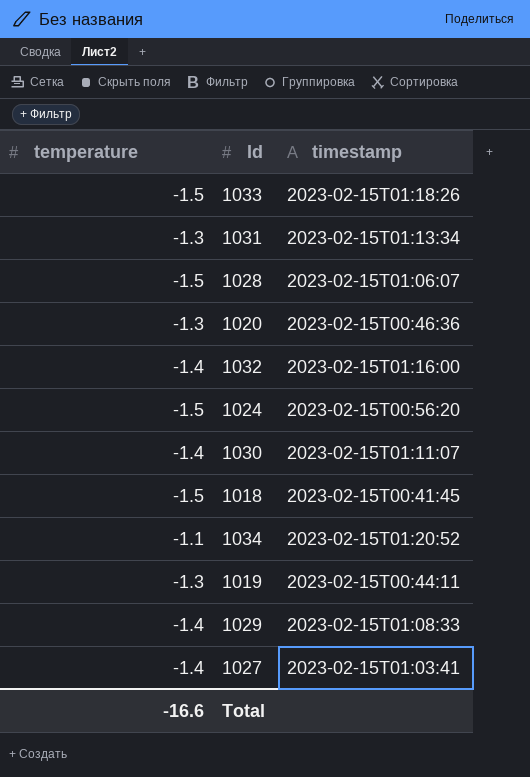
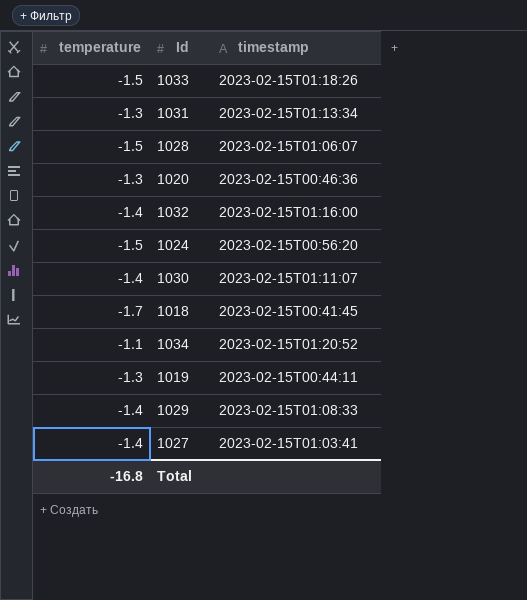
1018 | temperature: -1.5 -> -1.7
Total | temperature: -16.6 -> -16.8

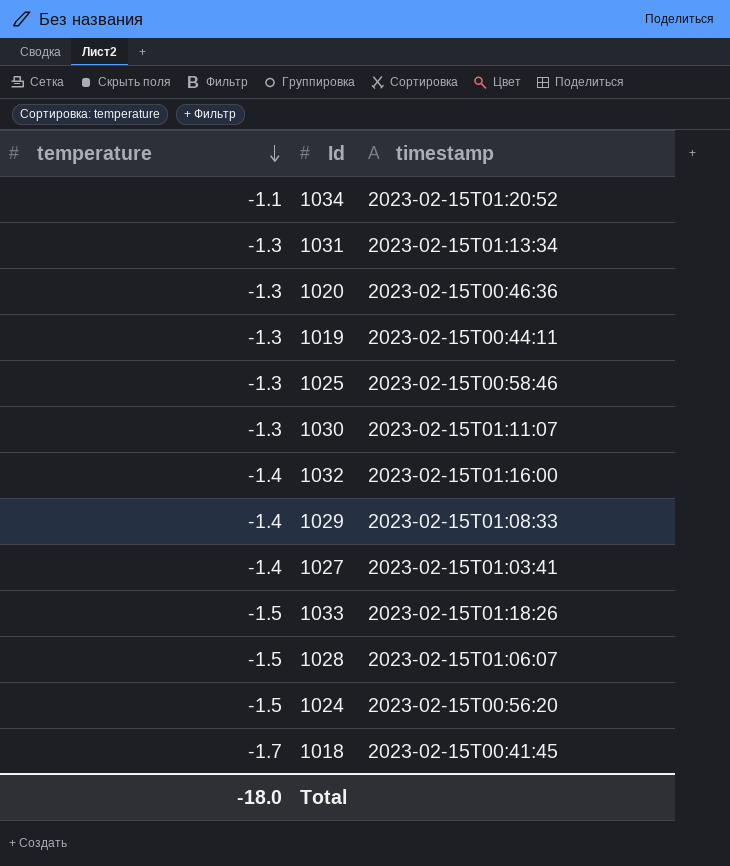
row order: none -> temperature descending
row 1025: none -> -1.3 | 2023-02-15T00:58:46
1030 | temperature: -1.4 -> -1.3
Total | temperature: -16.8 -> -18.0

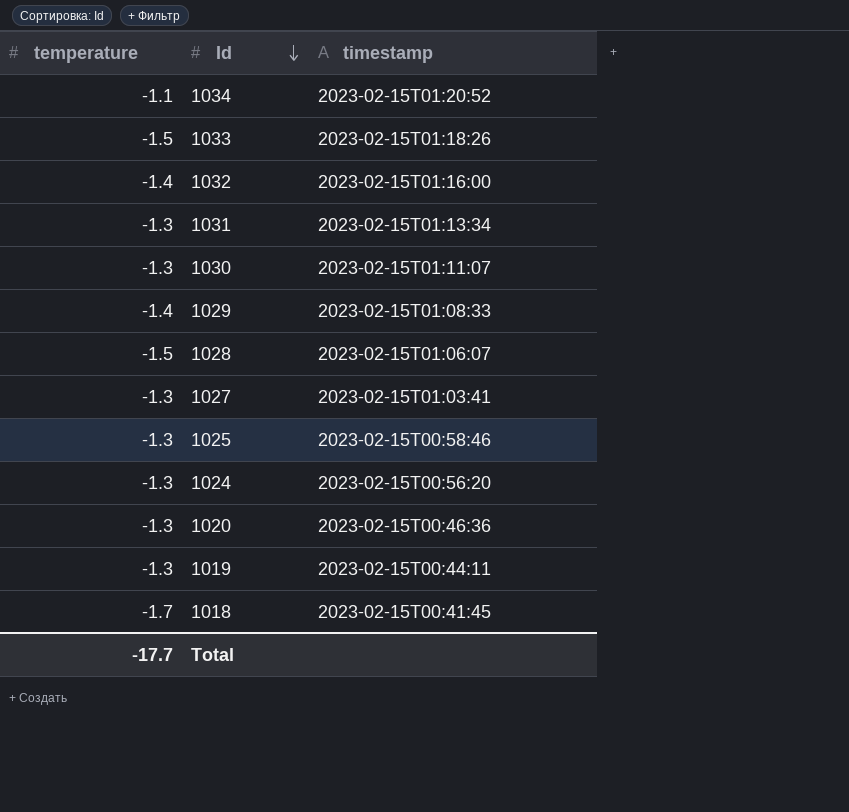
row order: temperature descending -> Id descending
1027 | temperature: -1.4 -> -1.3
1024 | temperature: -1.5 -> -1.3
Total | temperature: -18.0 -> -17.7

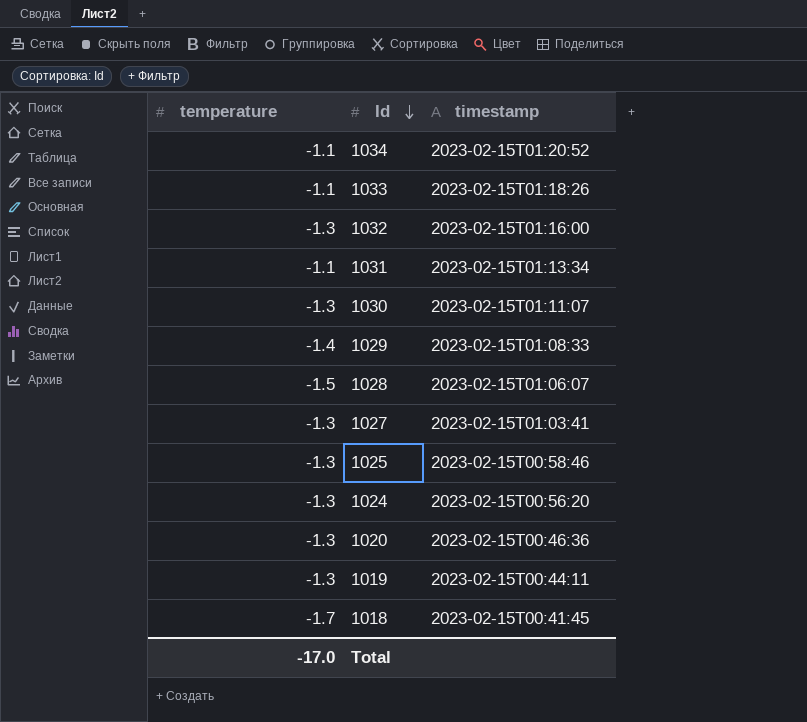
1033 | temperature: -1.5 -> -1.1
1032 | temperature: -1.4 -> -1.3
1031 | temperature: -1.3 -> -1.1
Total | temperature: -17.7 -> -17.0

